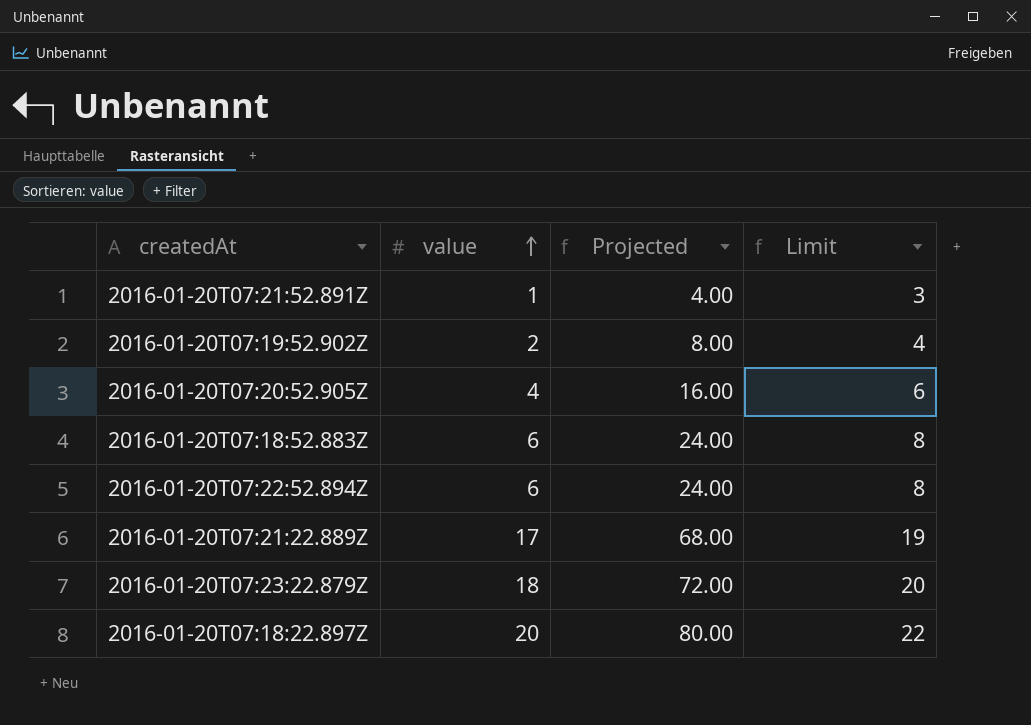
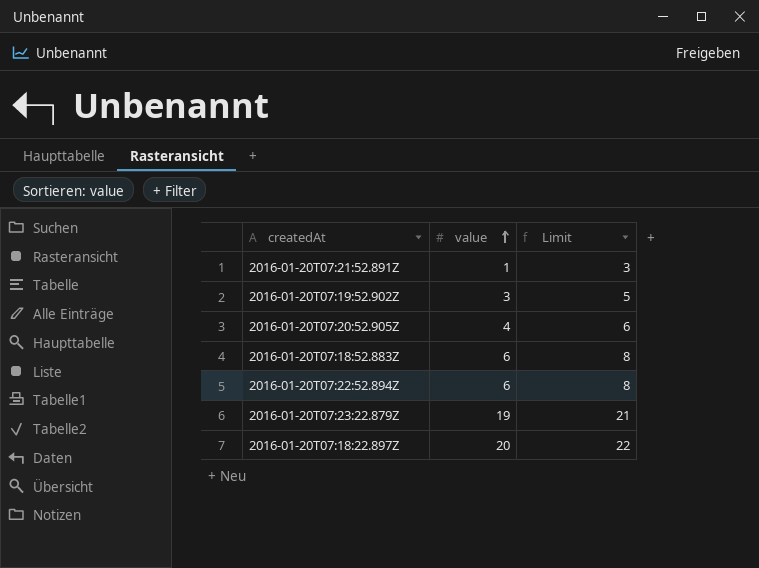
column Projected | formula: [value] * 4 -> none
row 2016-01-20T07:21:22.889Z: 17 | 68.00 | 19 -> none
2016-01-20T07:19:52.902Z | value: 2 -> 3
2016-01-20T07:19:52.902Z | Limit: 4 -> 5
2016-01-20T07:23:22.879Z | value: 18 -> 19
2016-01-20T07:23:22.879Z | Limit: 20 -> 21

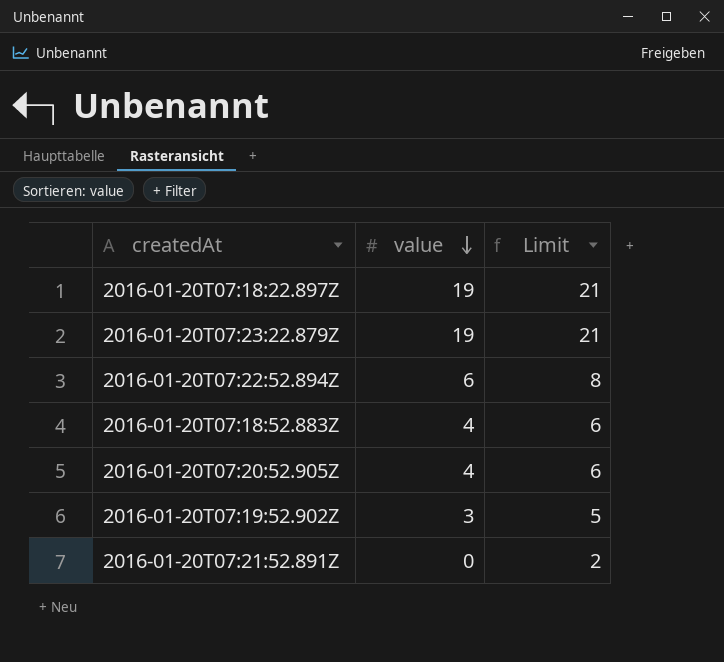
row order: value ascending -> value descending
2016-01-20T07:18:22.897Z | value: 20 -> 19
2016-01-20T07:18:22.897Z | Limit: 22 -> 21
2016-01-20T07:18:52.883Z | value: 6 -> 4
2016-01-20T07:18:52.883Z | Limit: 8 -> 6
2016-01-20T07:21:52.891Z | value: 1 -> 0
2016-01-20T07:21:52.891Z | Limit: 3 -> 2

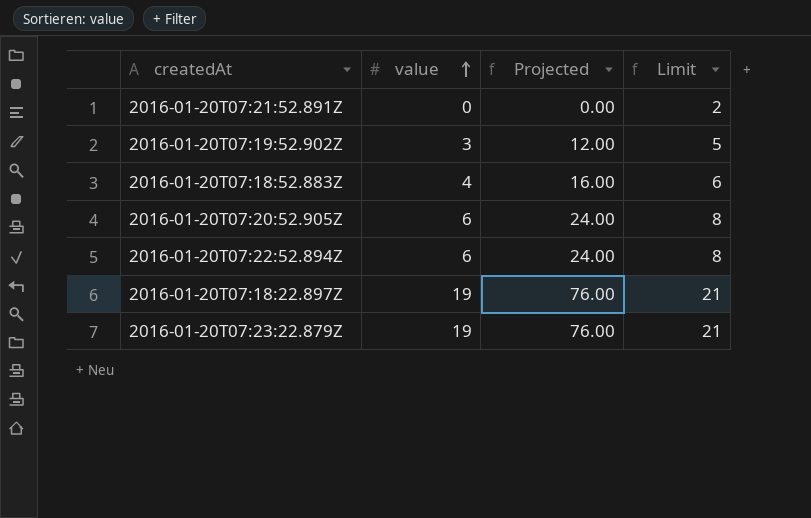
row order: value descending -> value ascending
column Projected | formula: none -> [value] * 4
2016-01-20T07:20:52.905Z | value: 4 -> 6
2016-01-20T07:20:52.905Z | Limit: 6 -> 8

